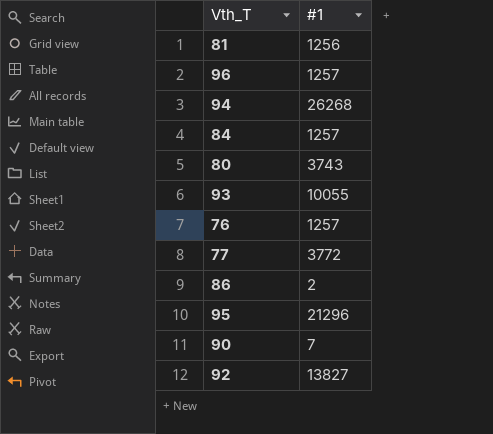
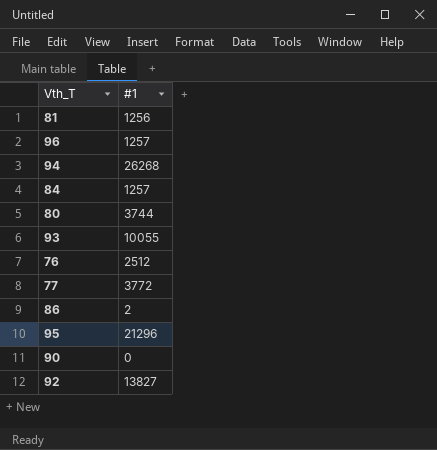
80 | #1: 3743 -> 3744
76 | #1: 1257 -> 2512
90 | #1: 7 -> 0

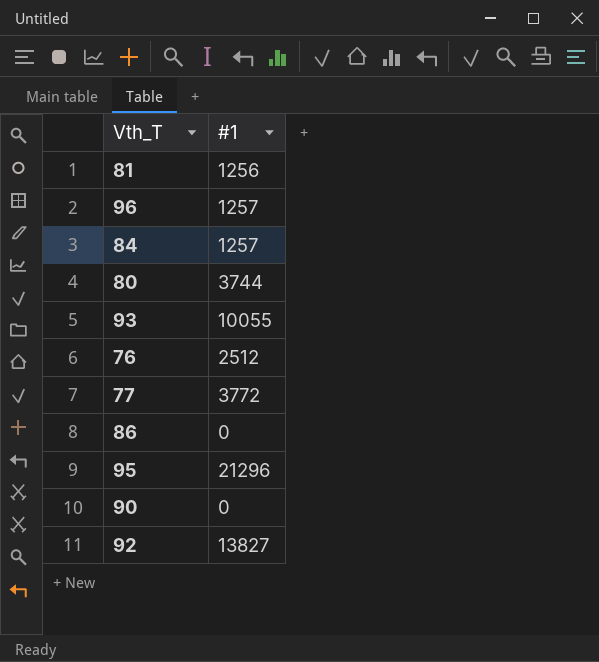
row 94: 26268 -> none
86 | #1: 2 -> 0

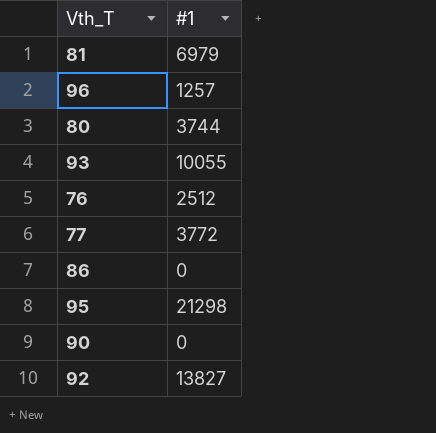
row 84: 1257 -> none
81 | #1: 1256 -> 6979
95 | #1: 21296 -> 21298

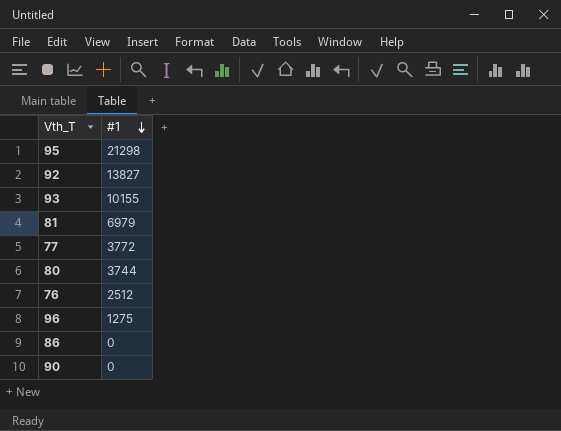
row order: none -> #1 descending
93 | #1: 10055 -> 10155
96 | #1: 1257 -> 1275

